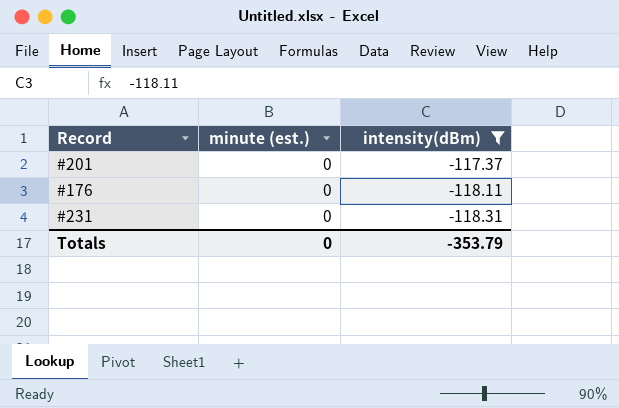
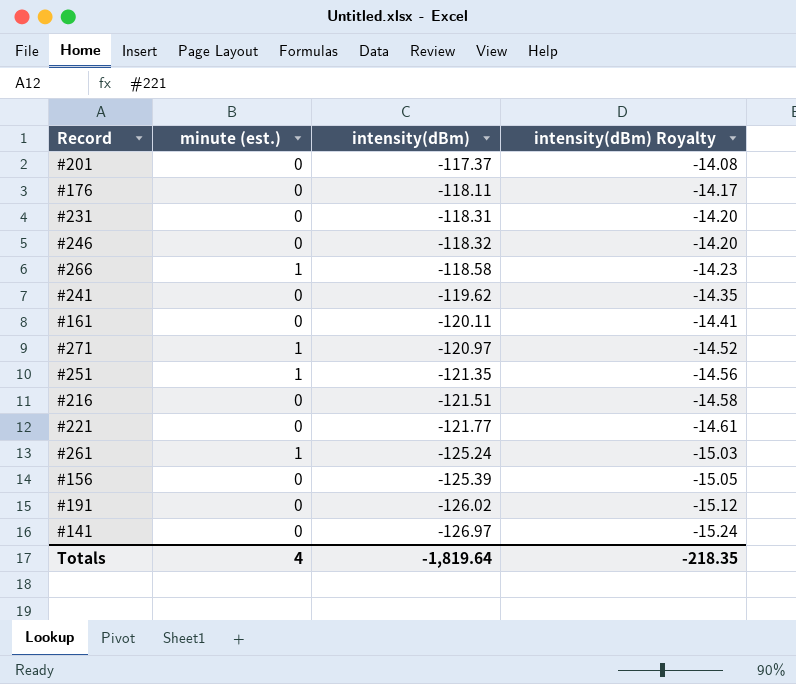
filter: intensity(dBm) >= -118.31 -> none
column intensity(dBm) Royalty | formula: none -> [intensity(dBm)] * 0.12
Totals | minute (est.): 0 -> 4
Totals | intensity(dBm): -353.79 -> -1,819.64

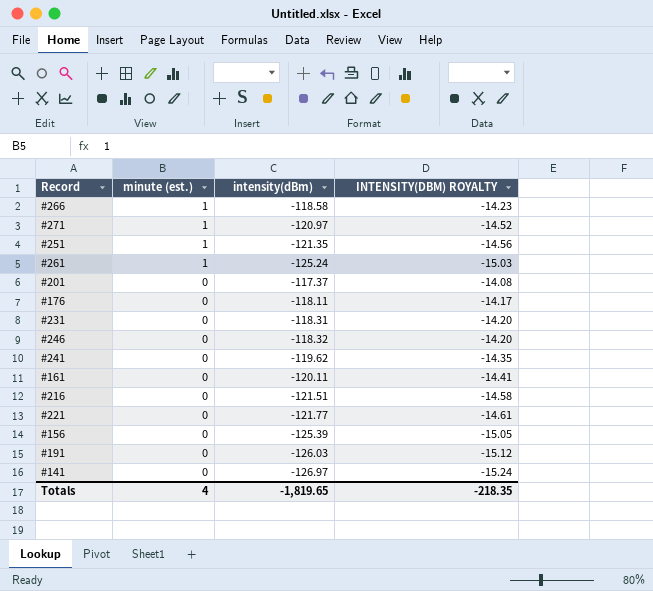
row order: intensity(dBm) descending -> minute (est.) descending
column name: intensity(dBm) Royalty -> INTENSITY(DBM) ROYALTY
#191 | intensity(dBm): -126.02 -> -126.03
Totals | intensity(dBm): -1,819.64 -> -1,819.65

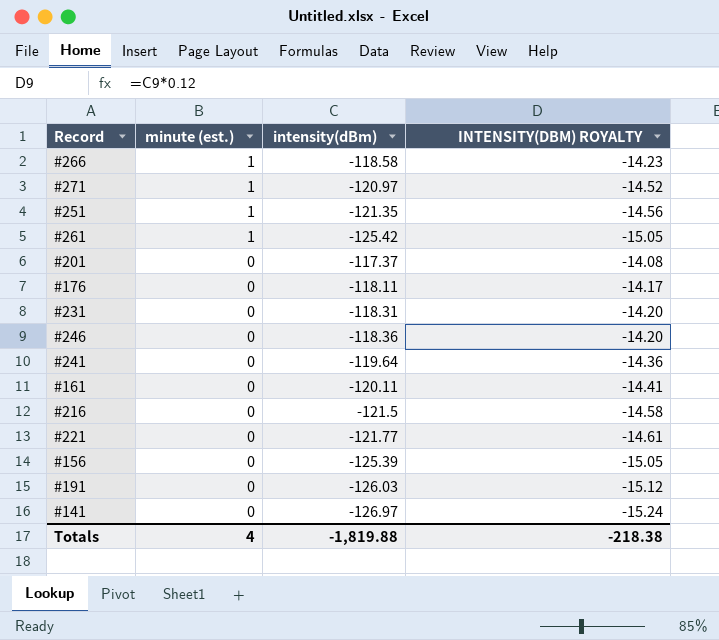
#261 | intensity(dBm): -125.24 -> -125.42
#261 | INTENSITY(DBM) ROYALTY: -15.03 -> -15.05
#246 | intensity(dBm): -118.32 -> -118.36
#241 | intensity(dBm): -119.62 -> -119.64
#241 | INTENSITY(DBM) ROYALTY: -14.35 -> -14.36
#216 | intensity(dBm): -121.51 -> -121.5
Totals | intensity(dBm): -1,819.65 -> -1,819.88
Totals | INTENSITY(DBM) ROYALTY: -218.35 -> -218.38

